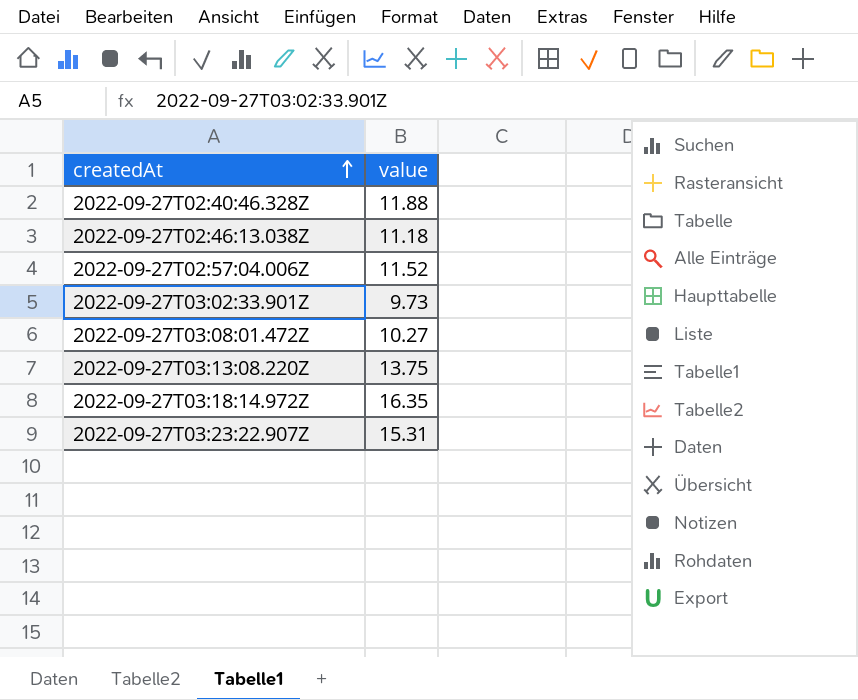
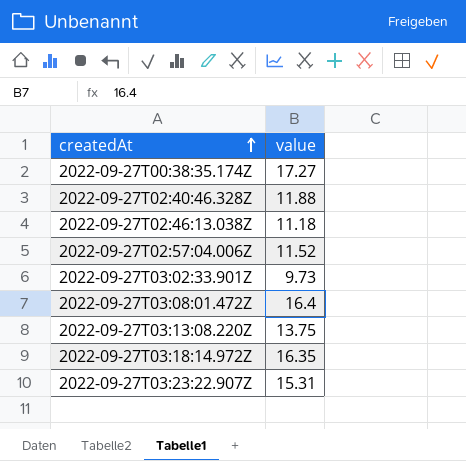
row 2022-09-27T00:38:35.174Z: none -> 17.27
2022-09-27T03:08:01.472Z | value: 10.27 -> 16.4

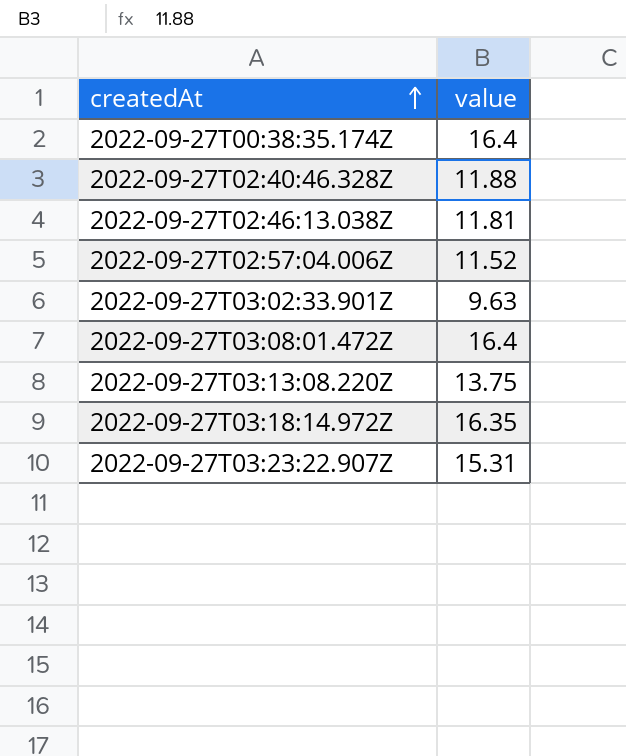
2022-09-27T00:38:35.174Z | value: 17.27 -> 16.4
2022-09-27T02:46:13.038Z | value: 11.18 -> 11.81
2022-09-27T03:02:33.901Z | value: 9.73 -> 9.63

